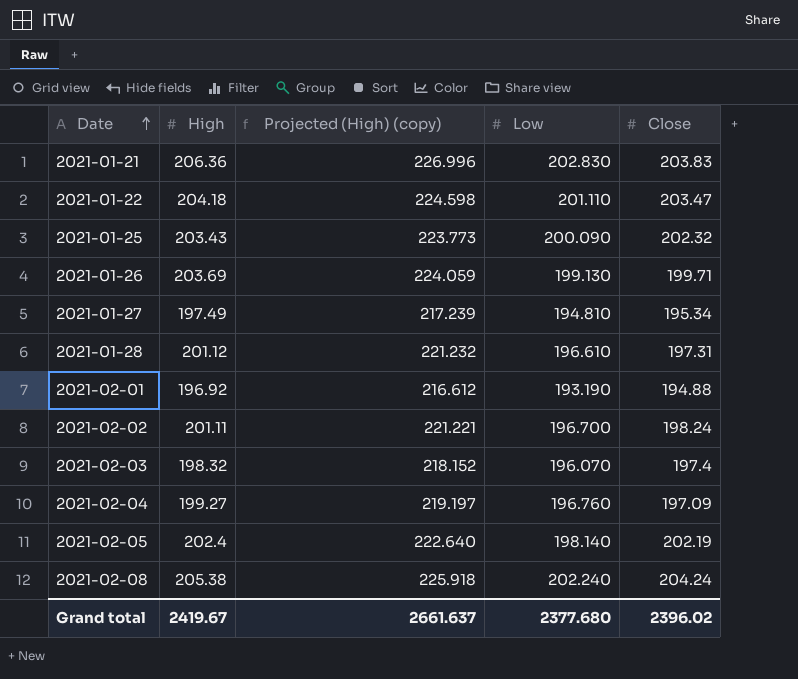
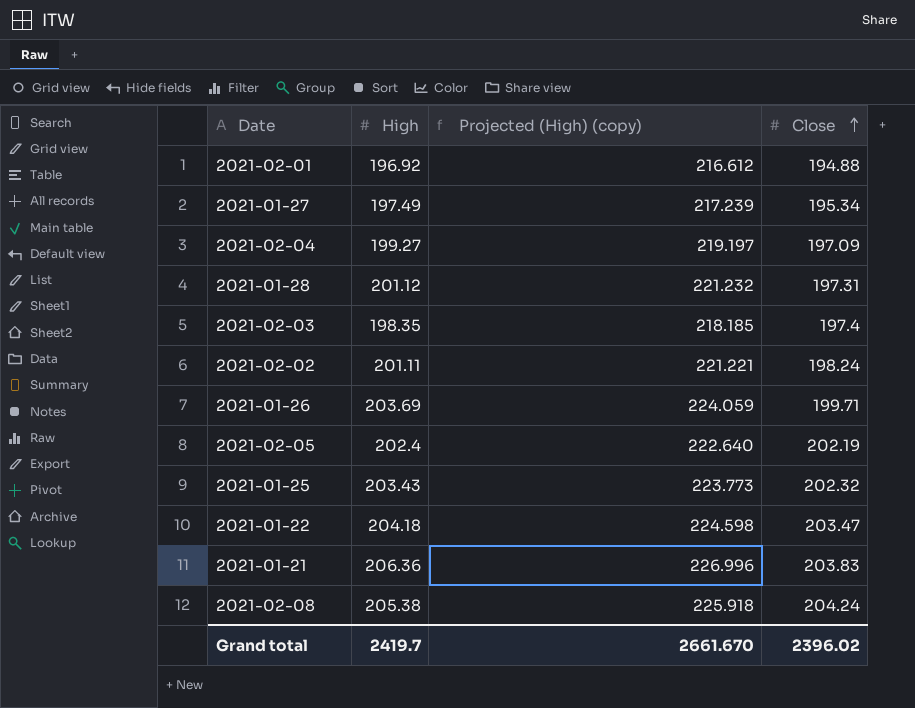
row order: Date ascending -> Close ascending
column Low | position: 4 -> none
2021-02-03 | High: 198.32 -> 198.35
2021-02-03 | Projected (High) (copy): 218.152 -> 218.185
Grand total | High: 2419.67 -> 2419.7
Grand total | Projected (High) (copy): 2661.637 -> 2661.670

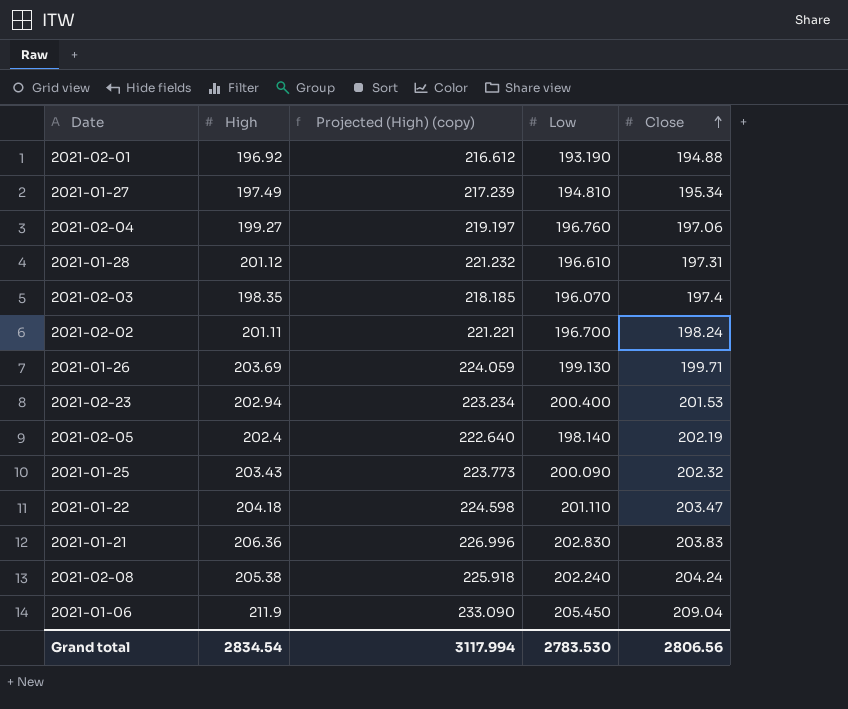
column Low | position: none -> 4
2021-02-04 | Close: 197.09 -> 197.06
row 2021-02-23: none -> 202.94 | 223.234 | 200.400 | 201.53
row 2021-01-06: none -> 211.9 | 233.090 | 205.450 | 209.04
Grand total | High: 2419.7 -> 2834.54
Grand total | Projected (High) (copy): 2661.670 -> 3117.994
Grand total | Close: 2396.02 -> 2806.56

